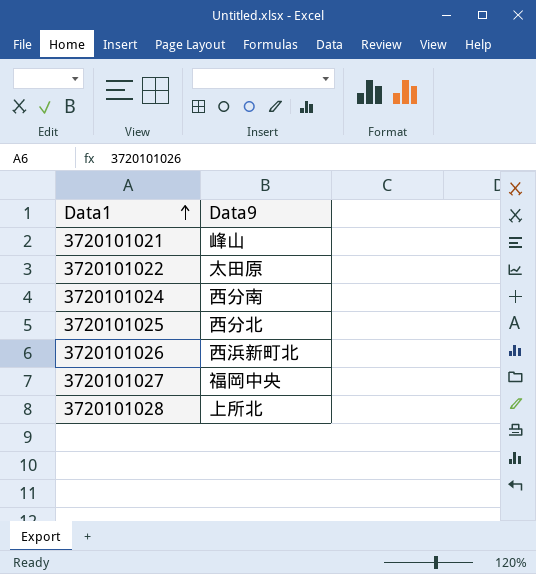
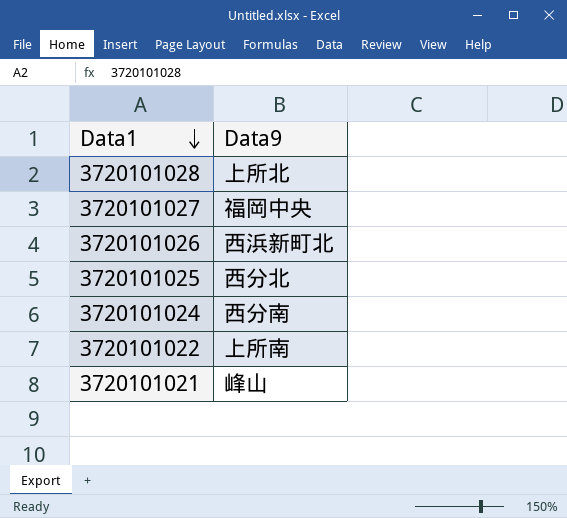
row order: Data1 ascending -> Data1 descending
3720101022 | Data9: 太田原 -> 上所南

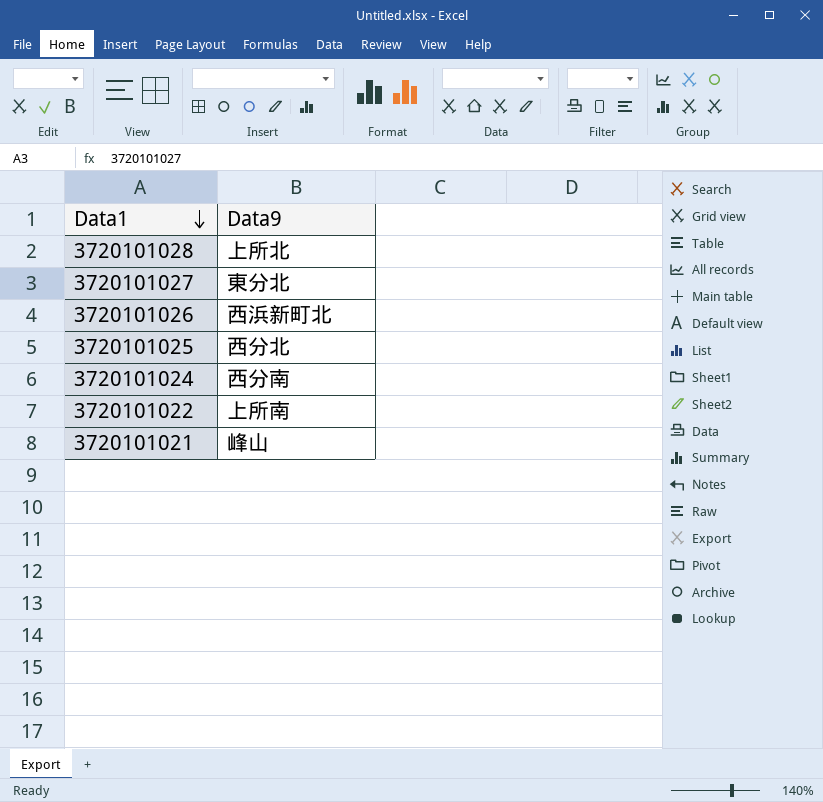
3720101027 | Data9: 福岡中央 -> 東分北

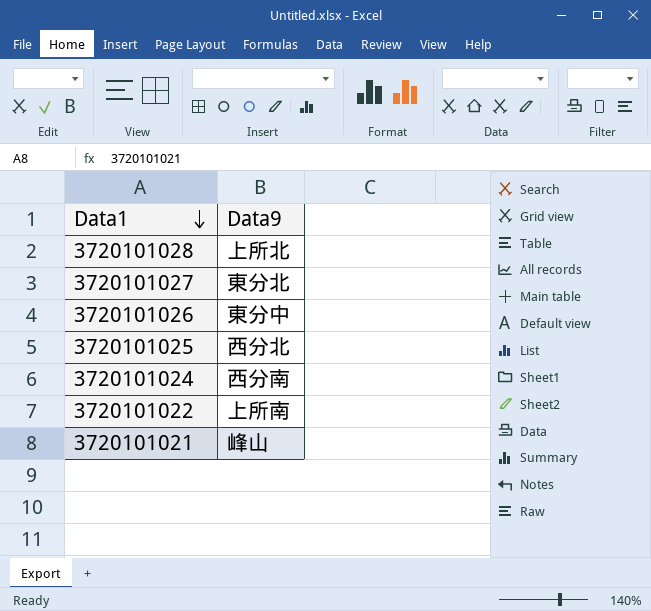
3720101026 | Data9: 西浜新町北 -> 東分中

